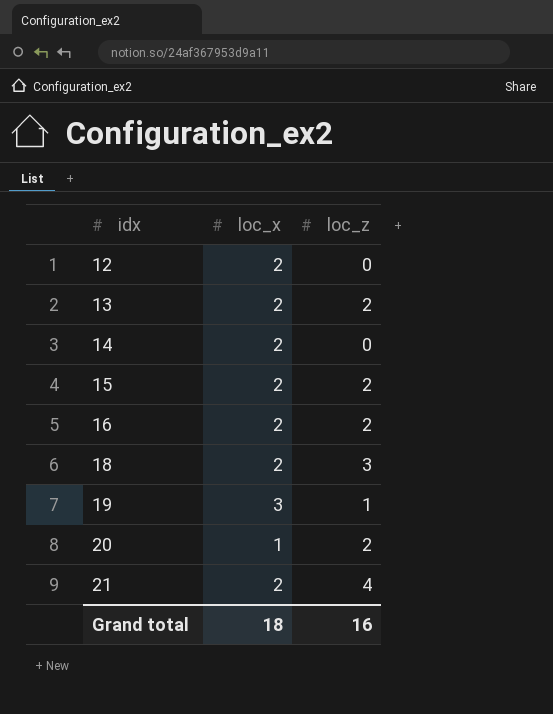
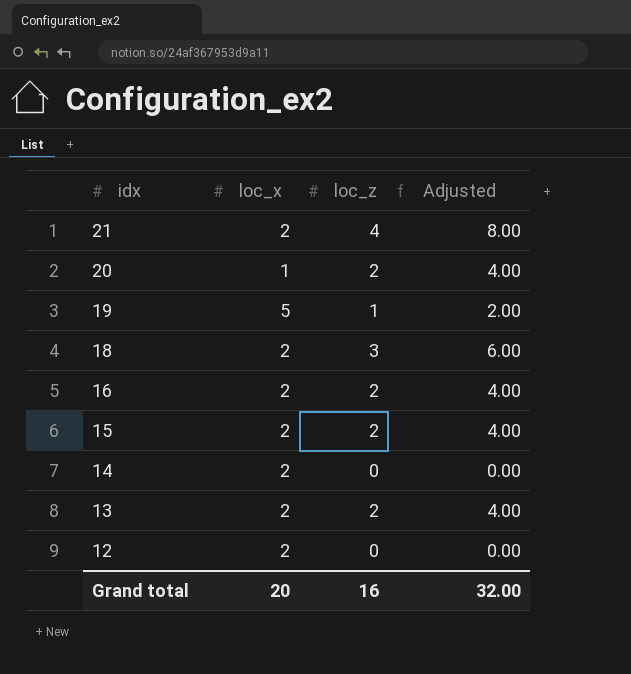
row order: idx ascending -> idx descending
column Adjusted | formula: none -> [loc_z] * 2
19 | loc_x: 3 -> 5
Grand total | loc_x: 18 -> 20

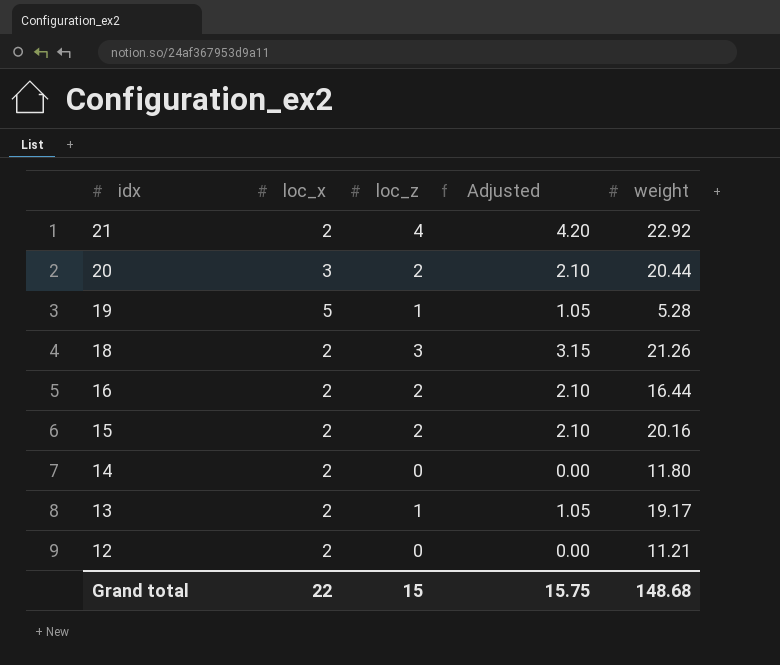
column Adjusted | formula: [loc_z] * 2 -> [loc_z] * 1.05
column weight | position: none -> 5
20 | loc_x: 1 -> 3
13 | loc_z: 2 -> 1
Grand total | loc_x: 20 -> 22
Grand total | loc_z: 16 -> 15
Grand total | Adjusted: 32.00 -> 15.75

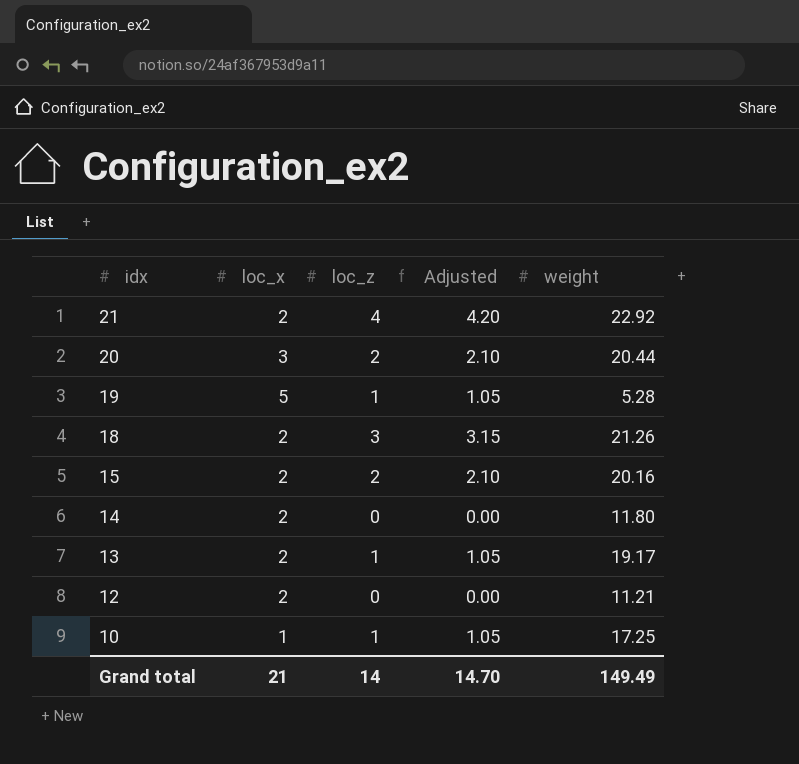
row 16: 2 | 2 | 2.10 | 16.44 -> none
row 10: none -> 1 | 1 | 1.05 | 17.25
Grand total | loc_x: 22 -> 21
Grand total | loc_z: 15 -> 14
Grand total | Adjusted: 15.75 -> 14.70
Grand total | weight: 148.68 -> 149.49

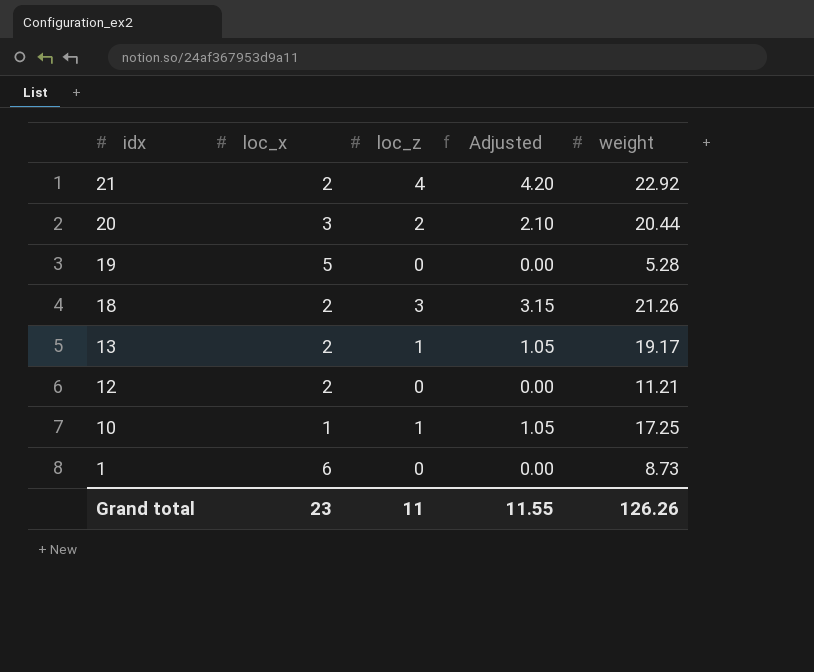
row 15: 2 | 2 | 2.10 | 20.16 -> none
row 14: 2 | 0 | 0.00 | 11.80 -> none
19 | loc_z: 1 -> 0
19 | Adjusted: 1.05 -> 0.00
row 1: none -> 6 | 0 | 0.00 | 8.73
Grand total | loc_x: 21 -> 23
Grand total | loc_z: 14 -> 11
Grand total | Adjusted: 14.70 -> 11.55
Grand total | weight: 149.49 -> 126.26

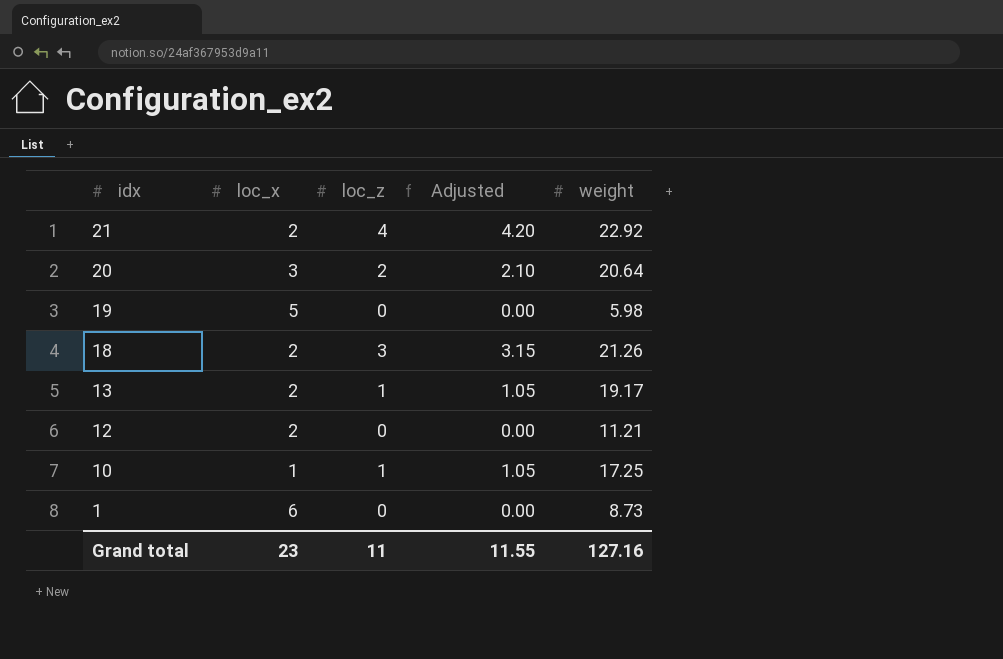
20 | weight: 20.44 -> 20.64
19 | weight: 5.28 -> 5.98
Grand total | weight: 126.26 -> 127.16

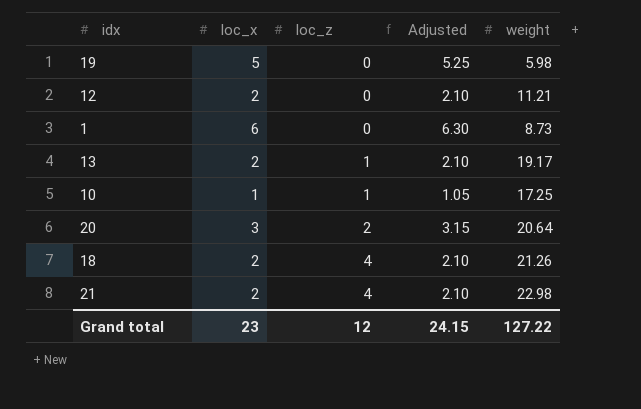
row order: idx descending -> loc_z ascending
column Adjusted | formula: [loc_z] * 1.05 -> [loc_x] * 1.05
18 | loc_z: 3 -> 4
21 | weight: 22.92 -> 22.98
Grand total | loc_z: 11 -> 12
Grand total | Adjusted: 11.55 -> 24.15
Grand total | weight: 127.16 -> 127.22

